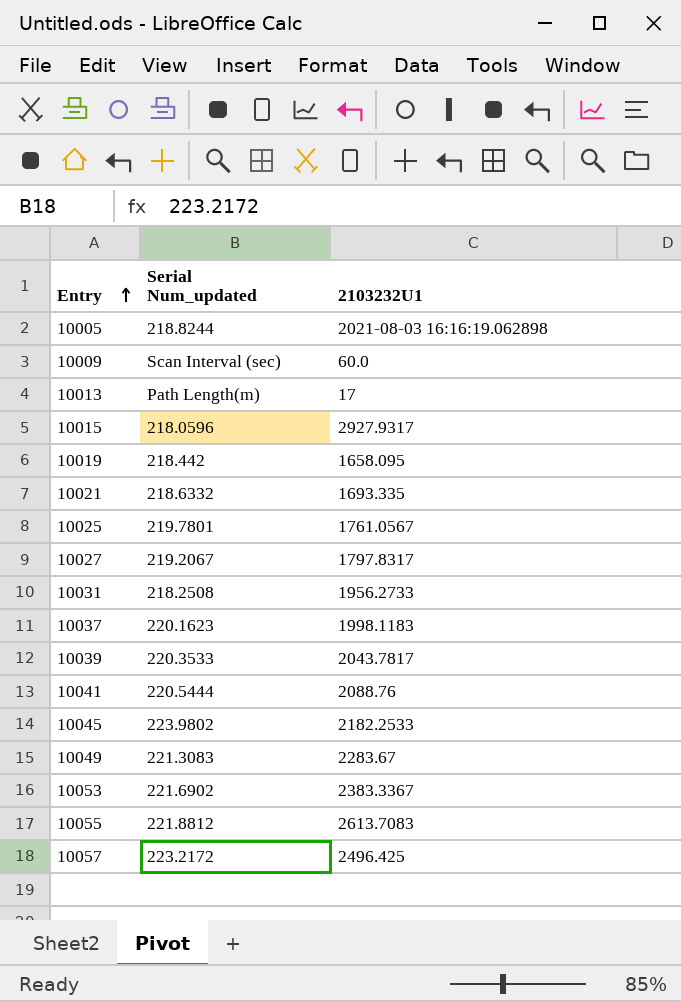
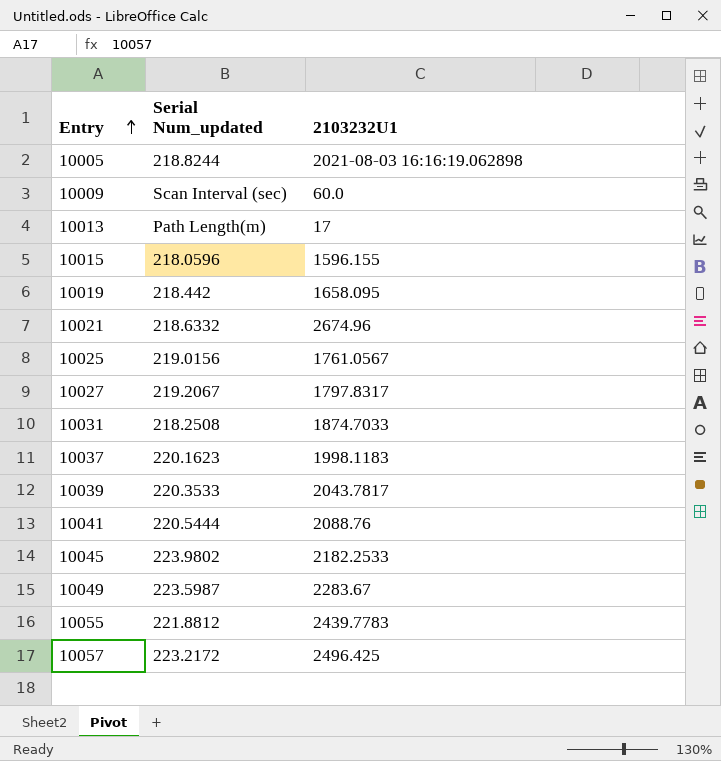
row 10053: 221.6902 | 2383.3367 -> none
10015 | 2103232U1: 2927.9317 -> 1596.155
10021 | 2103232U1: 1693.335 -> 2674.96
10025 | Serial Num_updated: 219.7801 -> 219.0156
10031 | 2103232U1: 1956.2733 -> 1874.7033
10049 | Serial Num_updated: 221.3083 -> 223.5987
10055 | 2103232U1: 2613.7083 -> 2439.7783

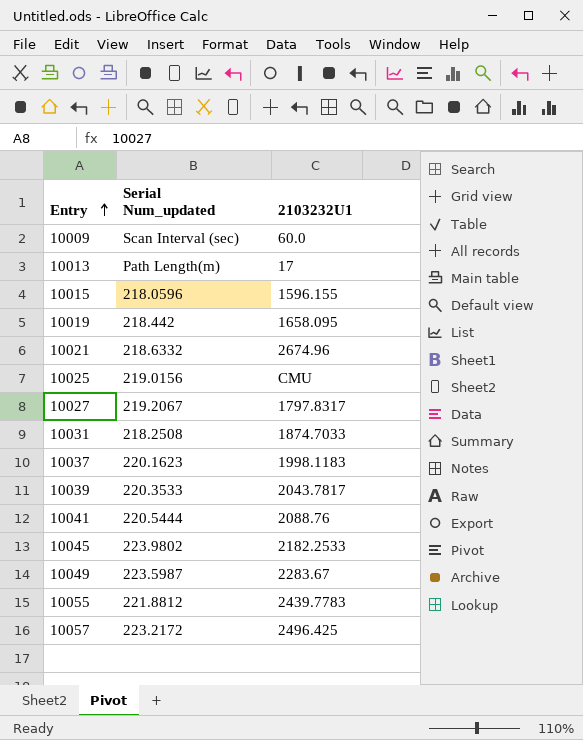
row 10005: 218.8244 | 2021-08-03 16:16:19.062898 -> none
10025 | 2103232U1: 1761.0567 -> CMU

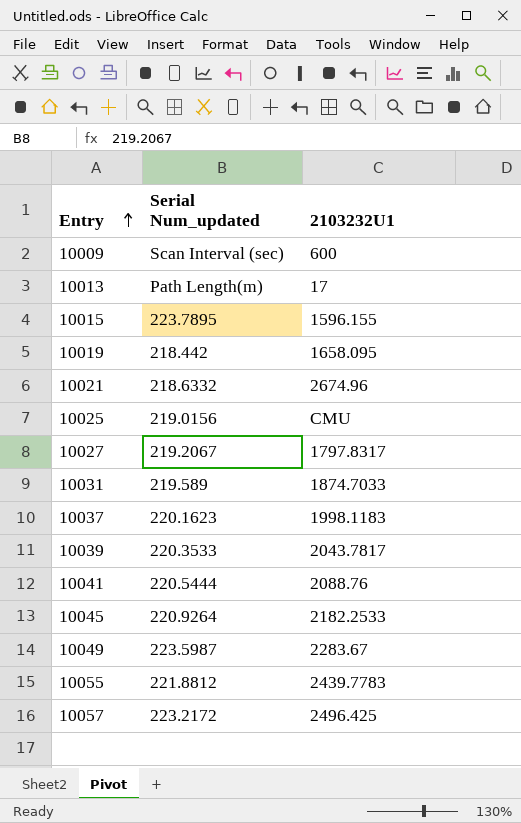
10009 | 2103232U1: 60.0 -> 600
10015 | Serial Num_updated: 218.0596 -> 223.7895
10031 | Serial Num_updated: 218.2508 -> 219.589
10045 | Serial Num_updated: 223.9802 -> 220.9264

